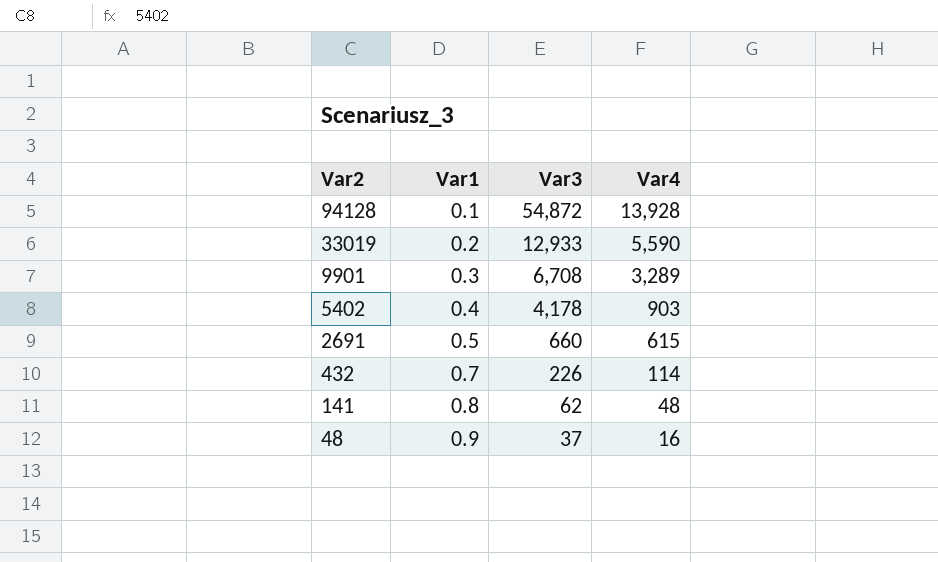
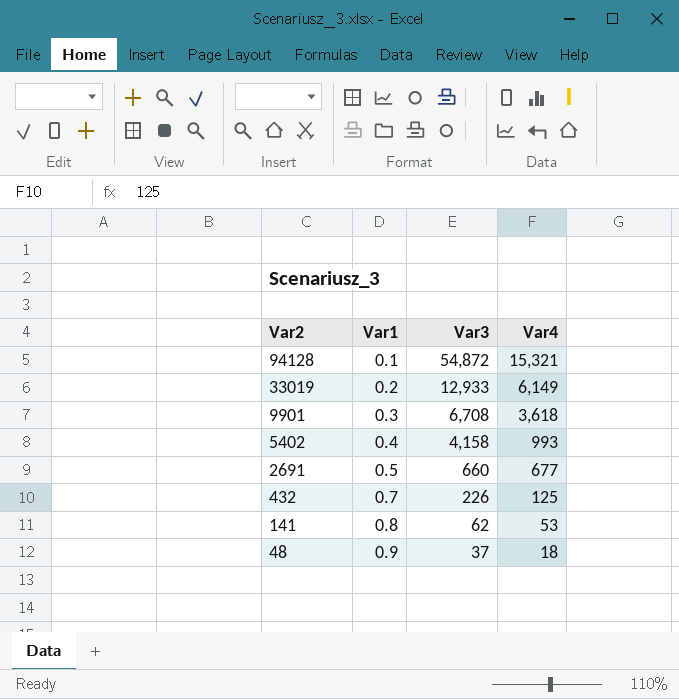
94128 | Var4: 13,928 -> 15,321
33019 | Var4: 5,590 -> 6,149
9901 | Var4: 3,289 -> 3,618
5402 | Var3: 4,178 -> 4,158
5402 | Var4: 903 -> 993
2691 | Var4: 615 -> 677
432 | Var4: 114 -> 125
141 | Var4: 48 -> 53
48 | Var4: 16 -> 18

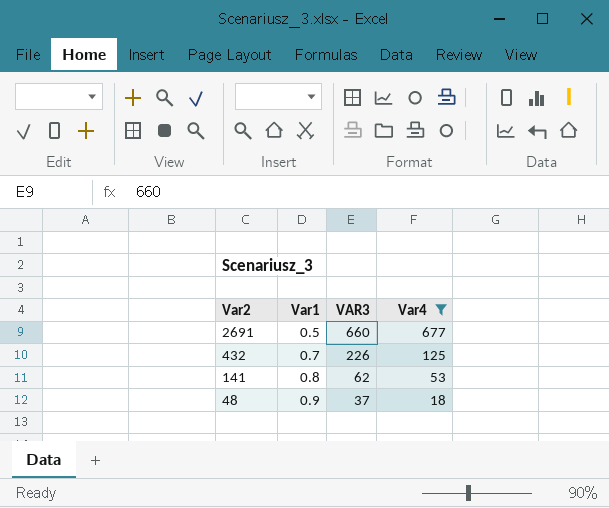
filter: none -> Var4 <= 677
column name: Var3 -> VAR3

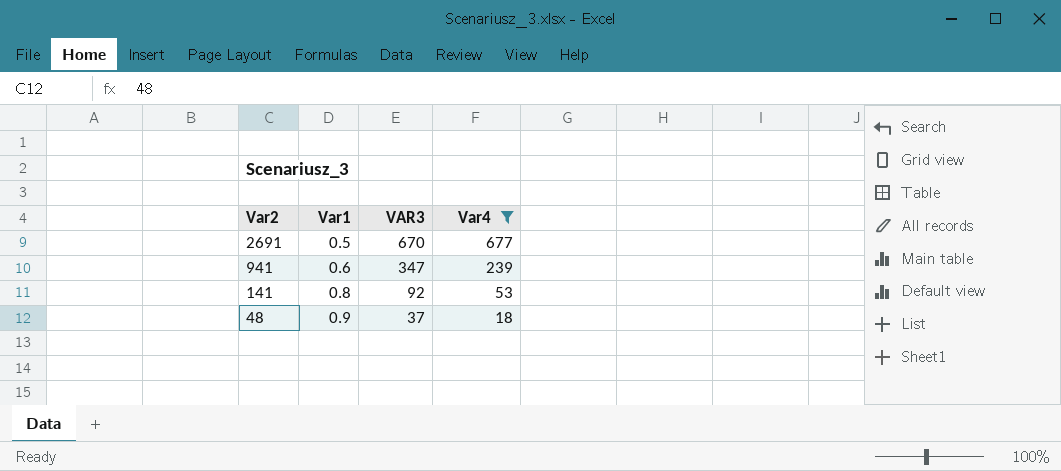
row 432: 0.7 | 226 | 125 -> none
2691 | VAR3: 660 -> 670
row 941: none -> 0.6 | 347 | 239
141 | VAR3: 62 -> 92

